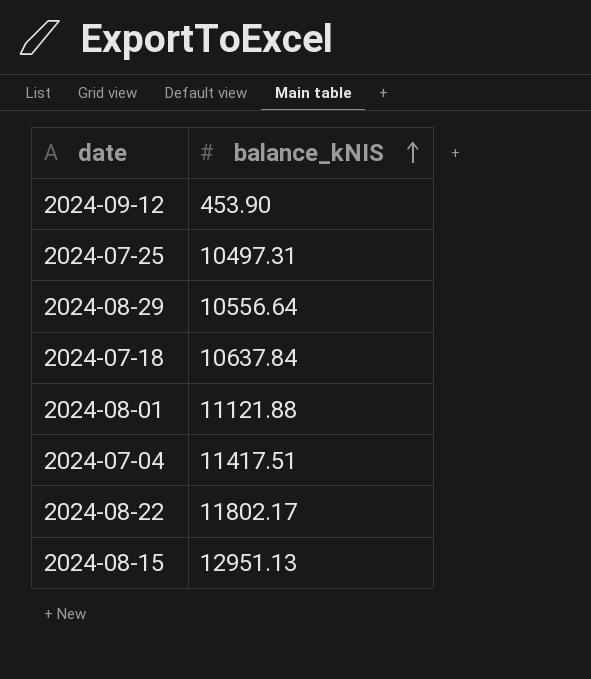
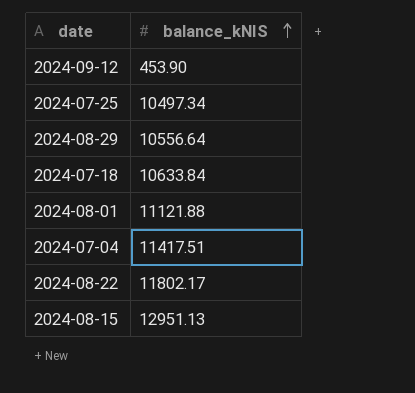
2024-07-25 | balance_kNIS: 10497.31 -> 10497.34
2024-07-18 | balance_kNIS: 10637.84 -> 10633.84

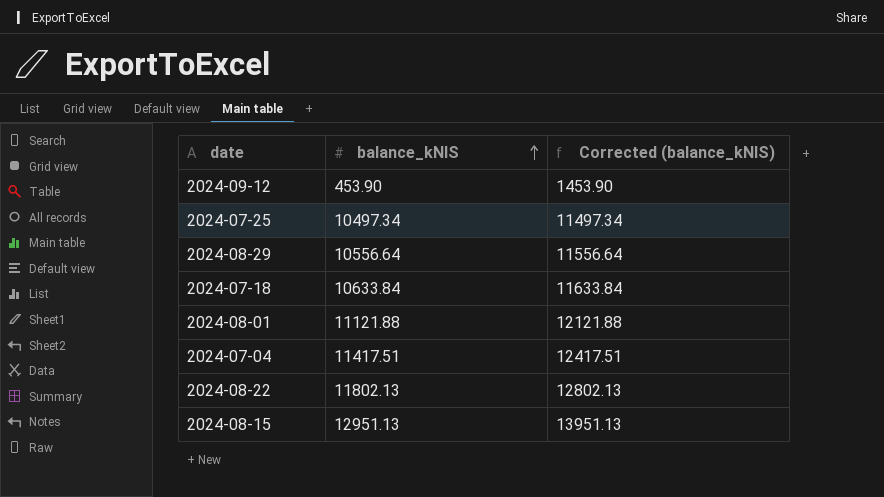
column Corrected (balance_kNIS) | formula: none -> [balance_kNIS] + 1000
2024-08-22 | balance_kNIS: 11802.17 -> 11802.13

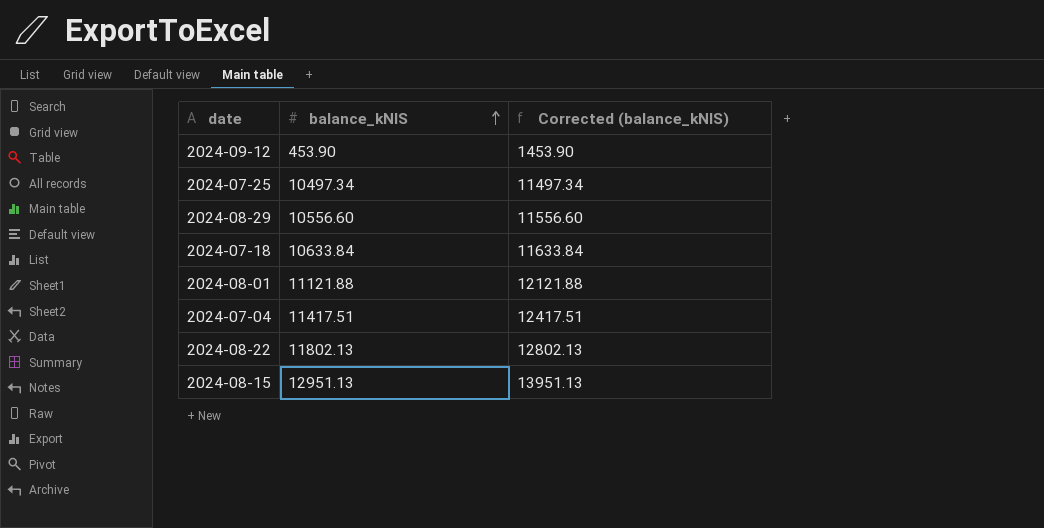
2024-08-29 | balance_kNIS: 10556.64 -> 10556.60
2024-08-29 | Corrected (balance_kNIS): 11556.64 -> 11556.60

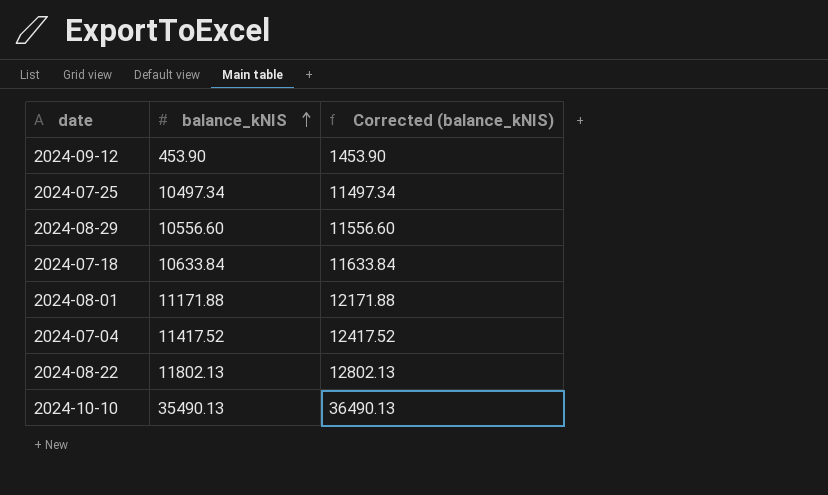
row 2024-08-15: 12951.13 | 13951.13 -> none
2024-08-01 | balance_kNIS: 11121.88 -> 11171.88
2024-08-01 | Corrected (balance_kNIS): 12121.88 -> 12171.88
2024-07-04 | balance_kNIS: 11417.51 -> 11417.52
2024-07-04 | Corrected (balance_kNIS): 12417.51 -> 12417.52
row 2024-10-10: none -> 35490.13 | 36490.13

